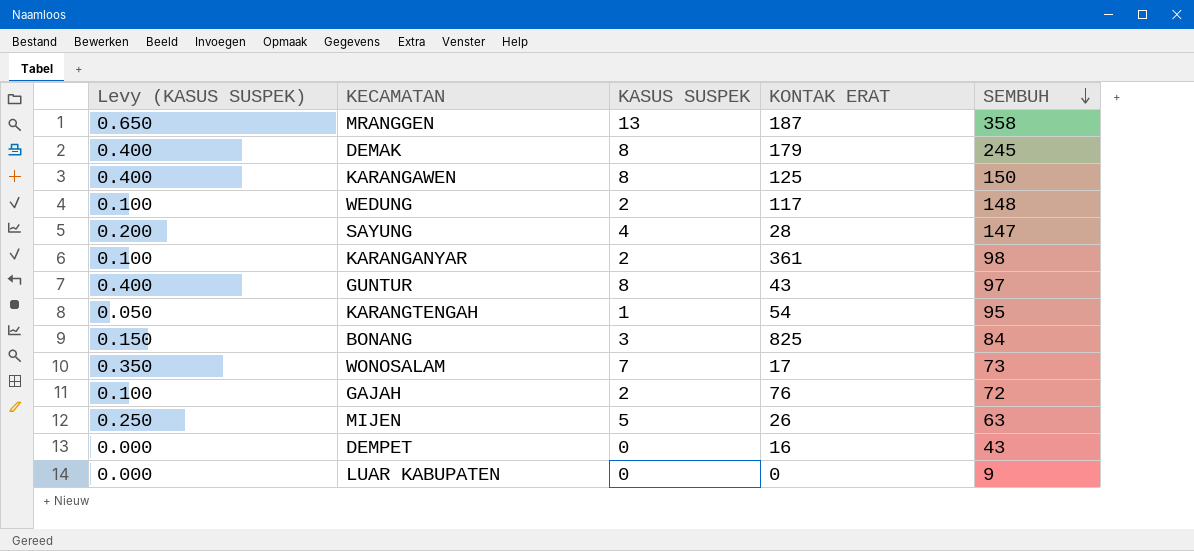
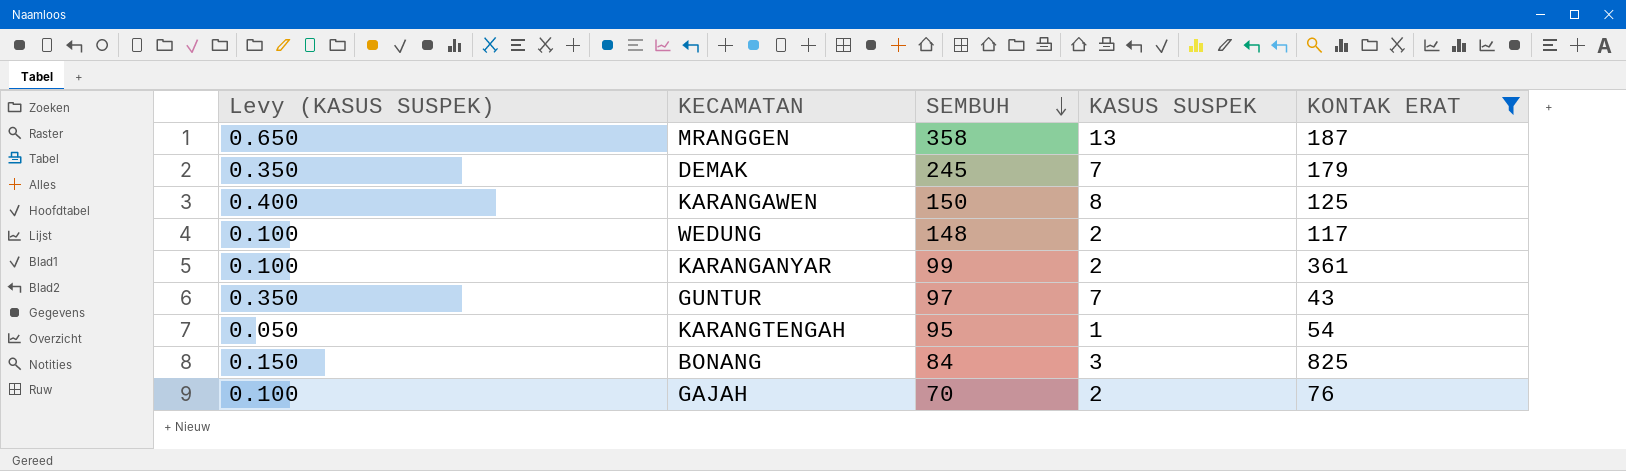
filter: none -> KONTAK ERAT >= 43
column SEMBUH | position: 5 -> 3
DEMAK | Levy (KASUS SUSPEK): 0.400 -> 0.350
DEMAK | KASUS SUSPEK: 8 -> 7
KARANGANYAR | SEMBUH: 98 -> 99
GUNTUR | Levy (KASUS SUSPEK): 0.400 -> 0.350
GUNTUR | KASUS SUSPEK: 8 -> 7
GAJAH | SEMBUH: 72 -> 70

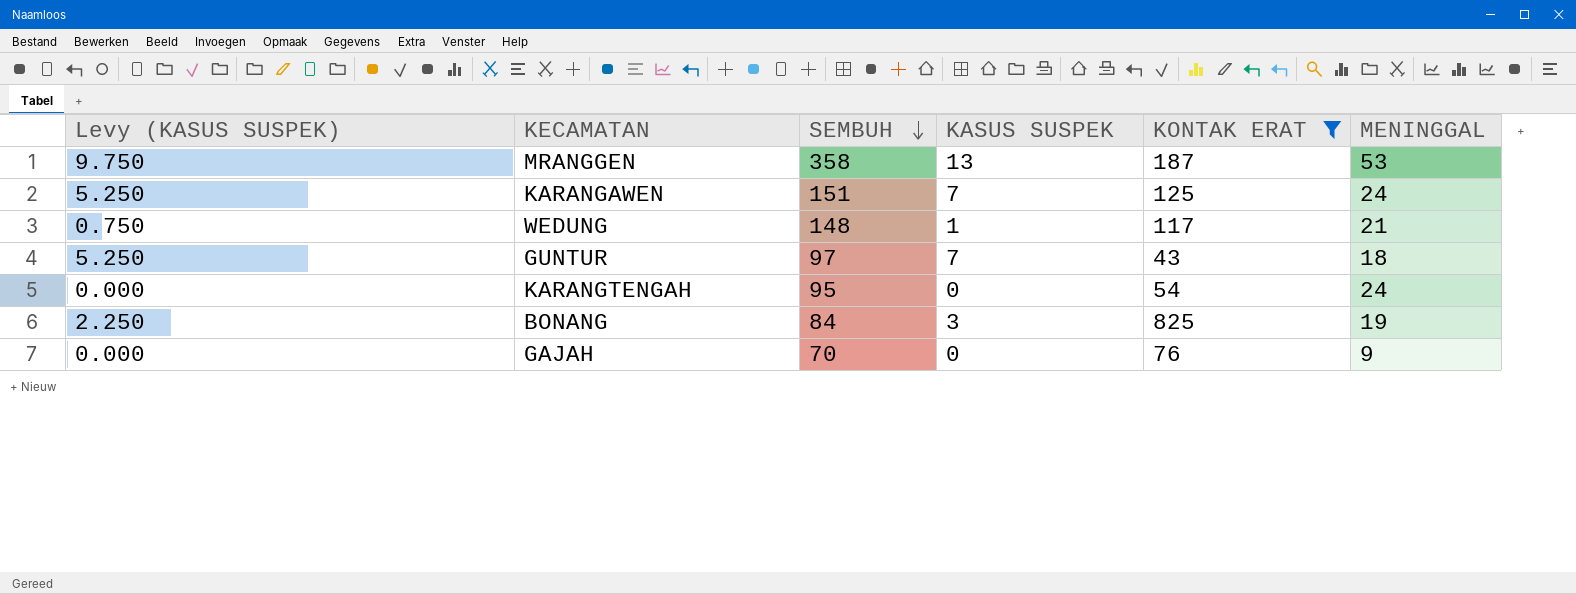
column Levy (KASUS SUSPEK) | formula: [KASUS SUSPEK] * 0.05 -> [KASUS SUSPEK] * 0.75
column MENINGGAL | position: none -> 6
row DEMAK: 0.350 | 245 | 7 | 179 -> none
row KARANGANYAR: 0.100 | 99 | 2 | 361 -> none
KARANGAWEN | SEMBUH: 150 -> 151
KARANGAWEN | KASUS SUSPEK: 8 -> 7
WEDUNG | KASUS SUSPEK: 2 -> 1
KARANGTENGAH | KASUS SUSPEK: 1 -> 0
GAJAH | KASUS SUSPEK: 2 -> 0

